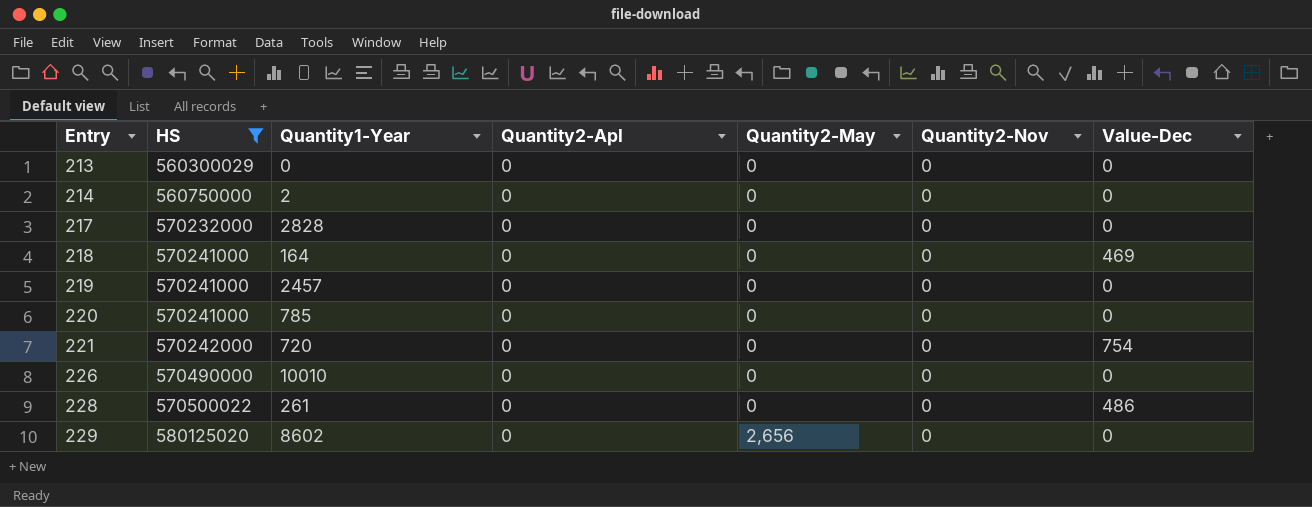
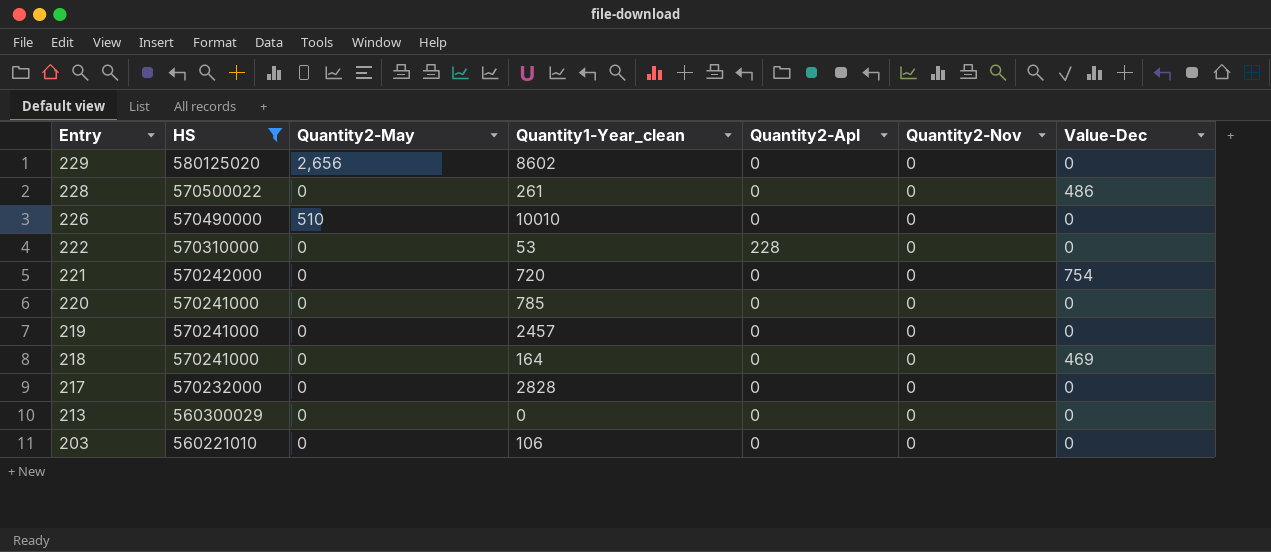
row order: Entry ascending -> Entry descending
column Quantity2-May | position: 5 -> 3
column name: Quantity1-Year -> Quantity1-Year_clean
row 214: 560750000 | 2 | 0 | 0 | 0 | 0 -> none
226 | Quantity2-May: 0 -> 510
row 222: none -> 570310000 | 0 | 53 | 228 | 0 | 0
row 203: none -> 560221010 | 0 | 106 | 0 | 0 | 0

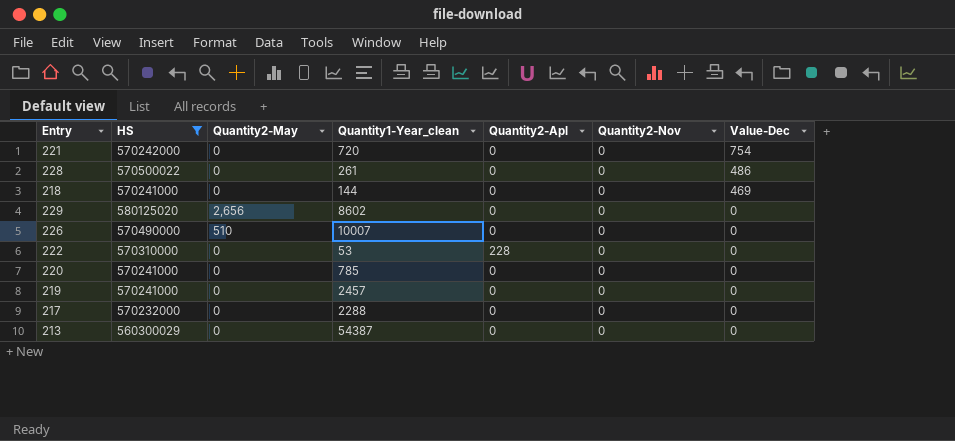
row order: Entry descending -> Value-Dec descending
row 203: 560221010 | 0 | 106 | 0 | 0 | 0 -> none
218 | Quantity1-Year_clean: 164 -> 144
226 | Quantity1-Year_clean: 10010 -> 10007
217 | Quantity1-Year_clean: 2828 -> 2288
213 | Quantity1-Year_clean: 0 -> 54387

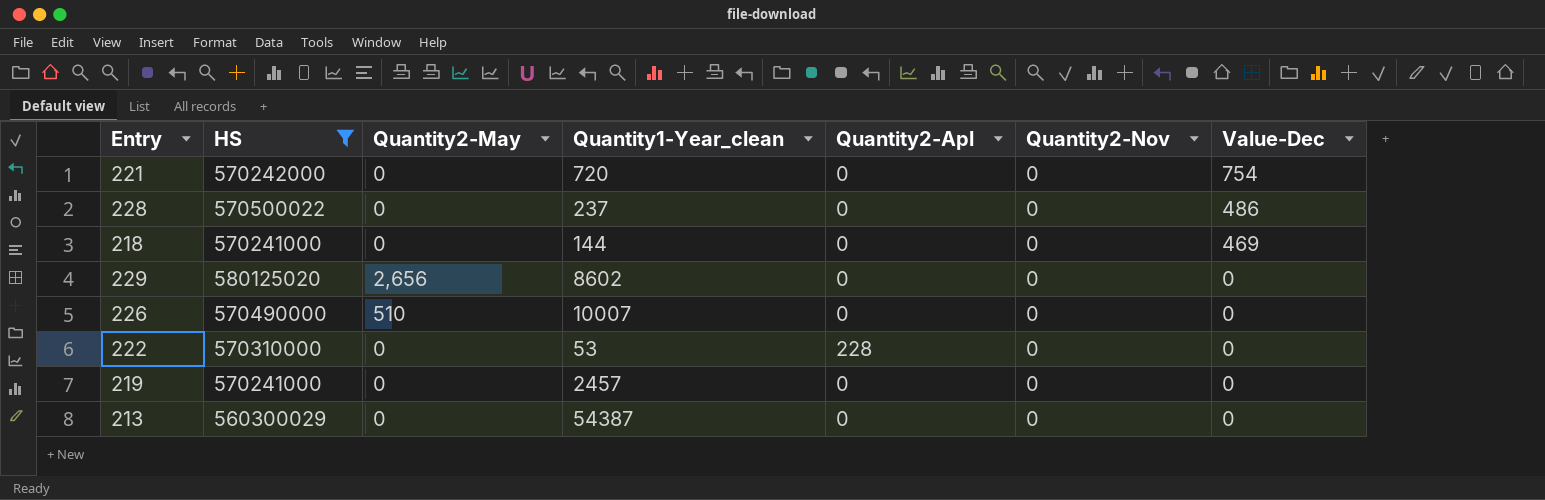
row 220: 570241000 | 0 | 785 | 0 | 0 | 0 -> none
row 217: 570232000 | 0 | 2288 | 0 | 0 | 0 -> none
228 | Quantity1-Year_clean: 261 -> 237

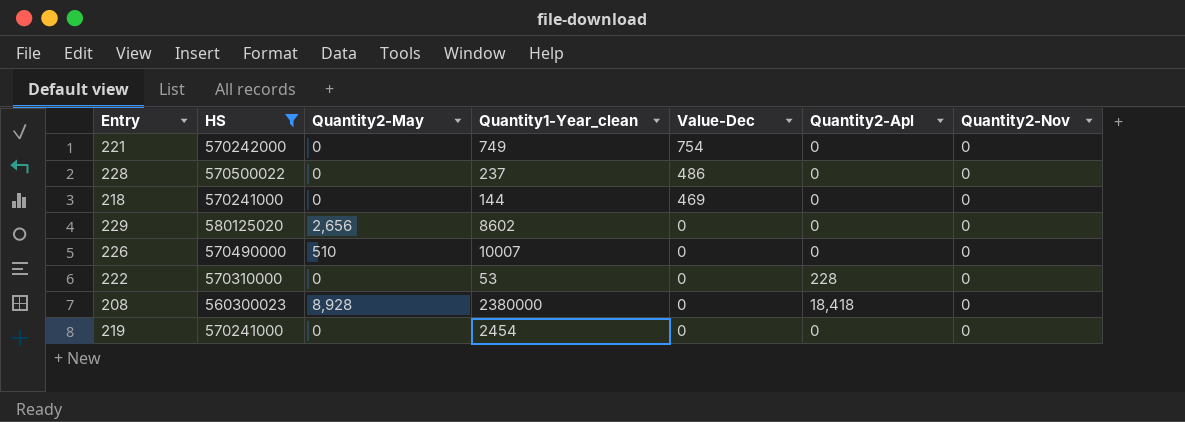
column Value-Dec | position: 7 -> 5
row 213: 560300029 | 0 | 54387 | 0 | 0 | 0 -> none
221 | Quantity1-Year_clean: 720 -> 749
row 208: none -> 560300023 | 8,928 | 2380000 | 0 | 18,418 | 0
219 | Quantity1-Year_clean: 2457 -> 2454

